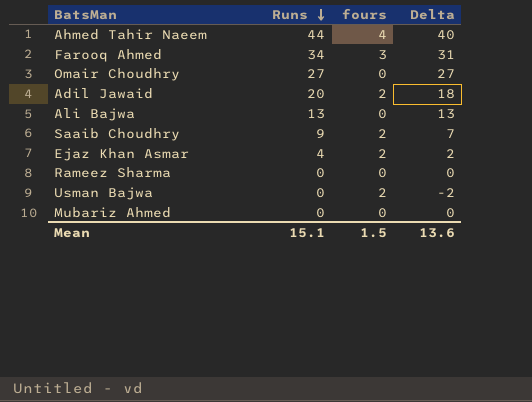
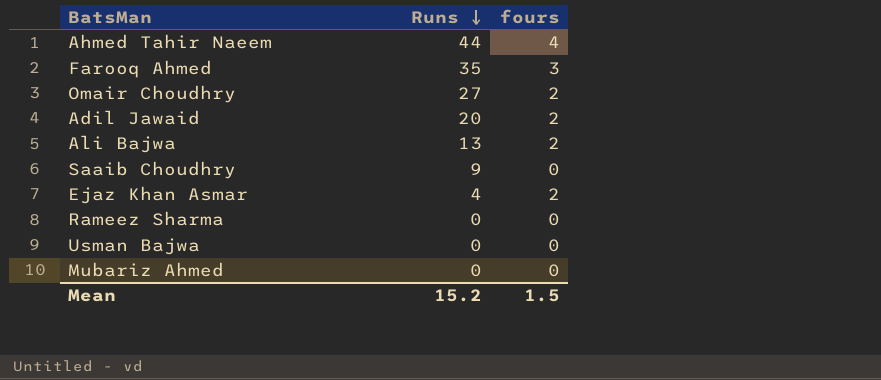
column Delta | formula: [Runs] - [fours] -> none
Farooq Ahmed | Runs: 34 -> 35
Omair Choudhry | fours: 0 -> 2
Ali Bajwa | fours: 0 -> 2
Saaib Choudhry | fours: 2 -> 0
Usman Bajwa | fours: 2 -> 0
Mean | Runs: 15.1 -> 15.2

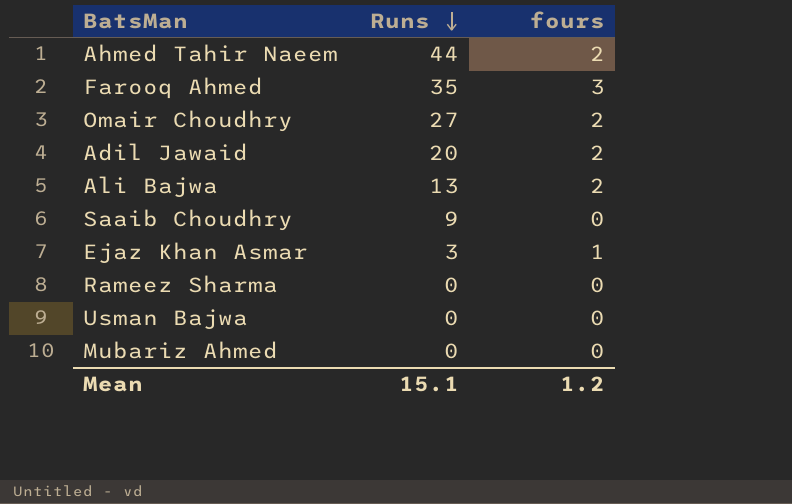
Ahmed Tahir Naeem | fours: 4 -> 2
Ejaz Khan Asmar | Runs: 4 -> 3
Ejaz Khan Asmar | fours: 2 -> 1
Mean | Runs: 15.2 -> 15.1
Mean | fours: 1.5 -> 1.2

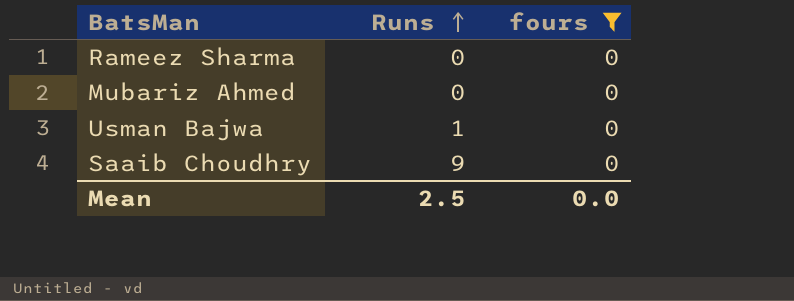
filter: none -> fours = 0
row order: Runs descending -> Runs ascending
Usman Bajwa | Runs: 0 -> 1
Mean | Runs: 15.1 -> 2.5
Mean | fours: 1.2 -> 0.0

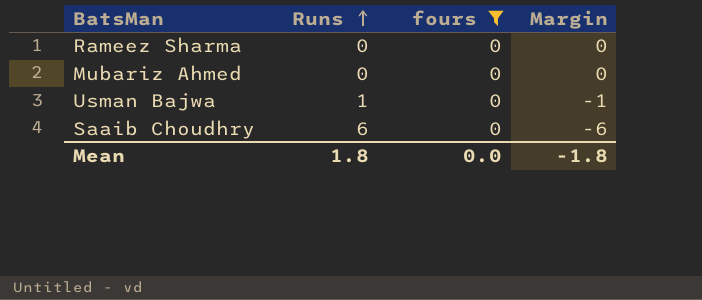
column Margin | formula: none -> [fours] - [Runs]
Saaib Choudhry | Runs: 9 -> 6
Mean | Runs: 2.5 -> 1.8

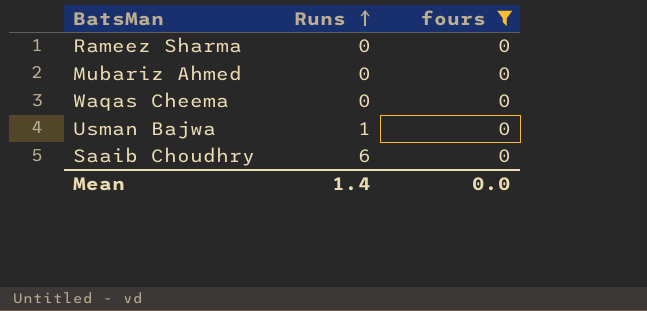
column Margin | formula: [fours] - [Runs] -> none
row Waqas Cheema: none -> 0 | 0
Mean | Runs: 1.8 -> 1.4

